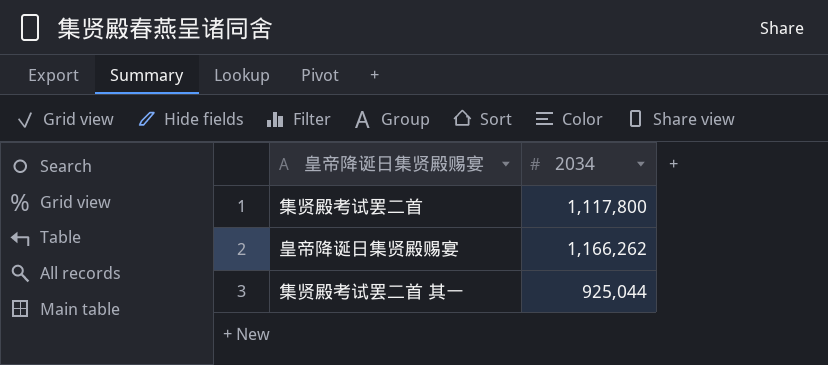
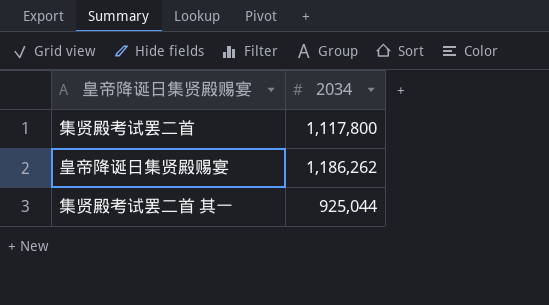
皇帝降诞日集贤殿赐宴 | 2034: 1,166,262 -> 1,186,262

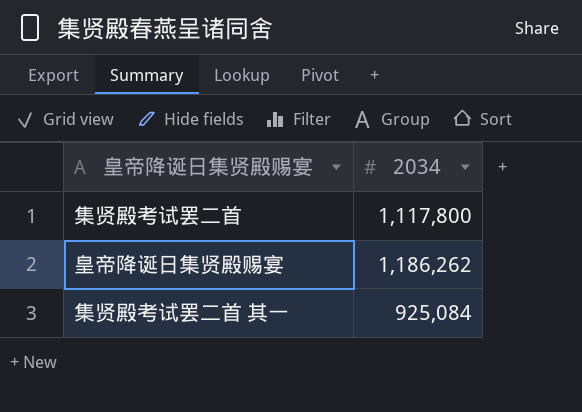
集贤殿考试罢二首 其一 | 2034: 925,044 -> 925,084

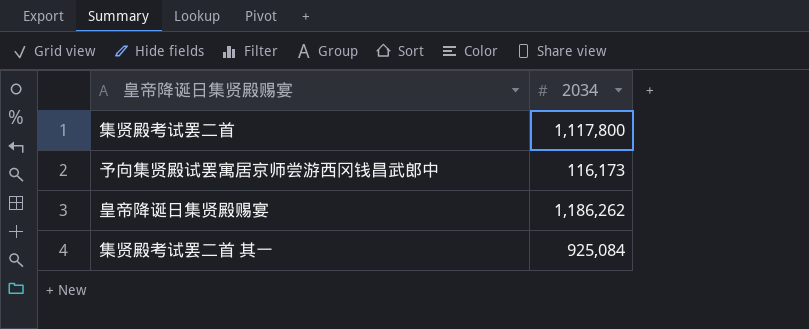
row 予向集贤殿试罢寓居京师尝游西冈钱昌武郎中: none -> 116,173

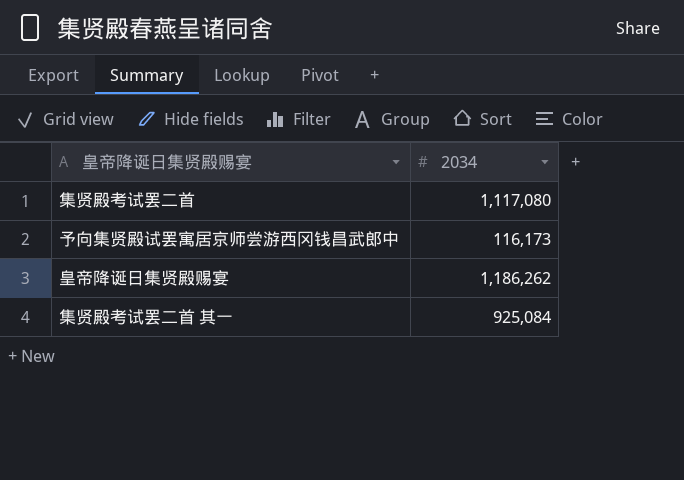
集贤殿考试罢二首 | 2034: 1,117,800 -> 1,117,080

